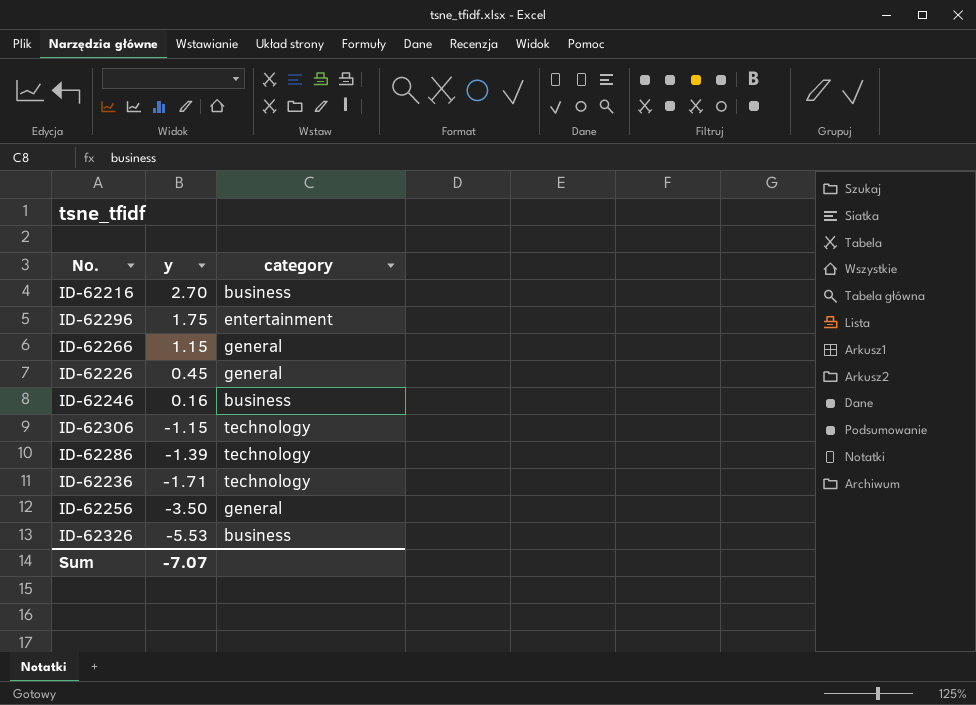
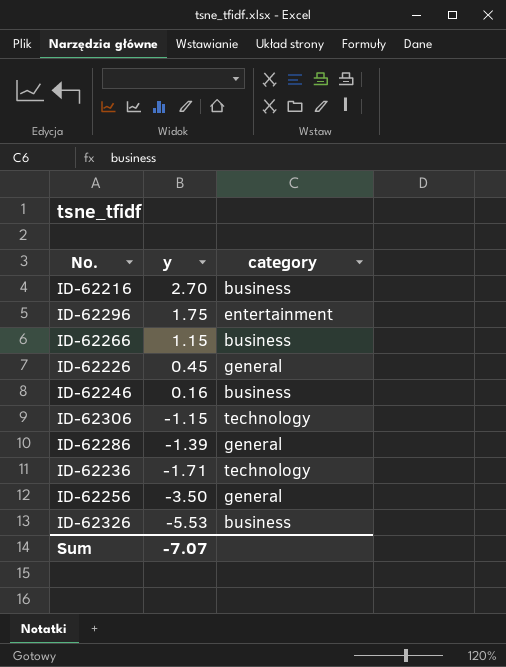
ID-62266 | category: general -> business
ID-62286 | category: technology -> general

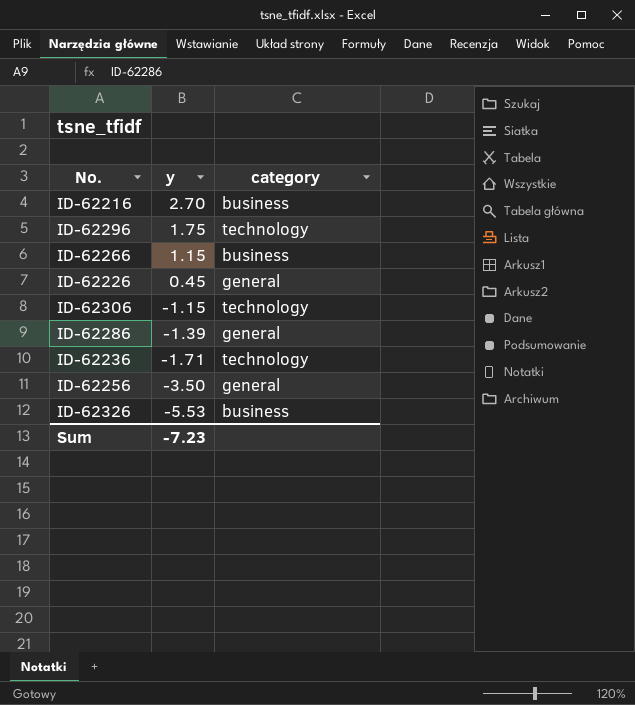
row ID-62246: 0.16 | business -> none
ID-62296 | category: entertainment -> technology
Sum | y: -7.07 -> -7.23

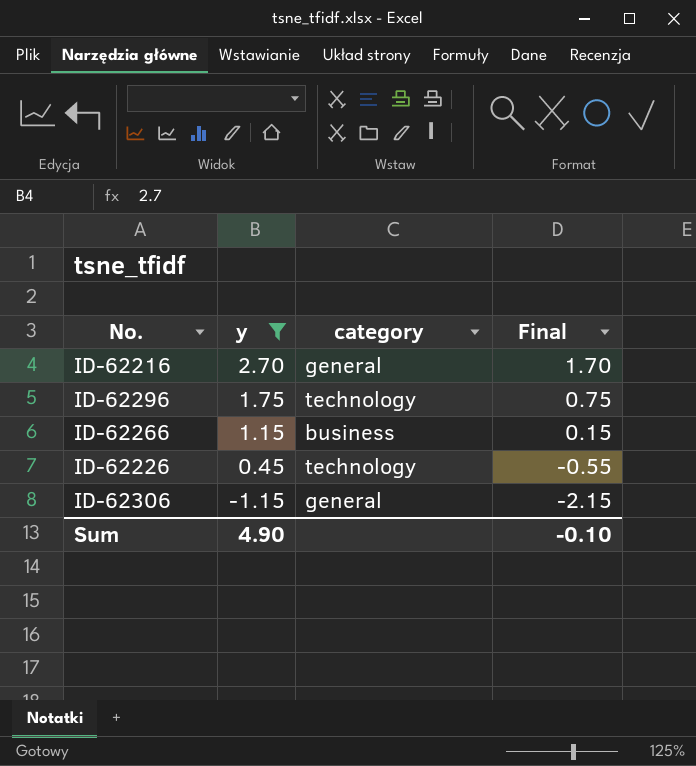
filter: none -> y >= -1.15
column Final | formula: none -> [y] - 1
ID-62216 | category: business -> general
ID-62226 | category: general -> technology
ID-62306 | category: technology -> general
Sum | y: -7.23 -> 4.90

